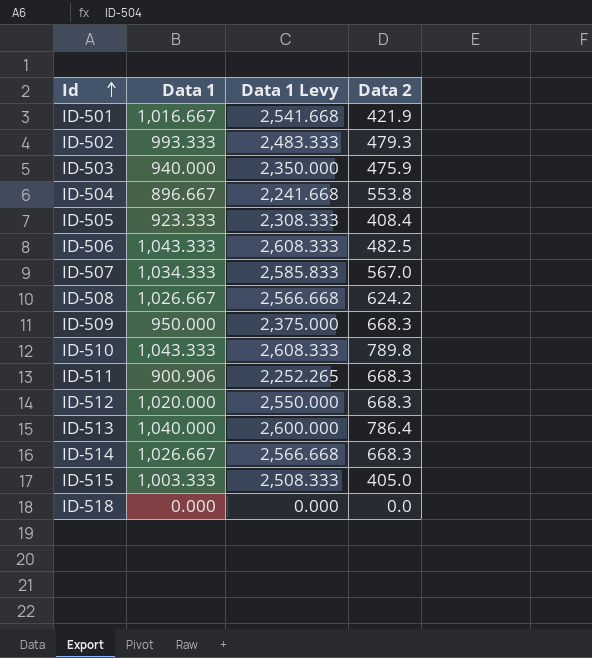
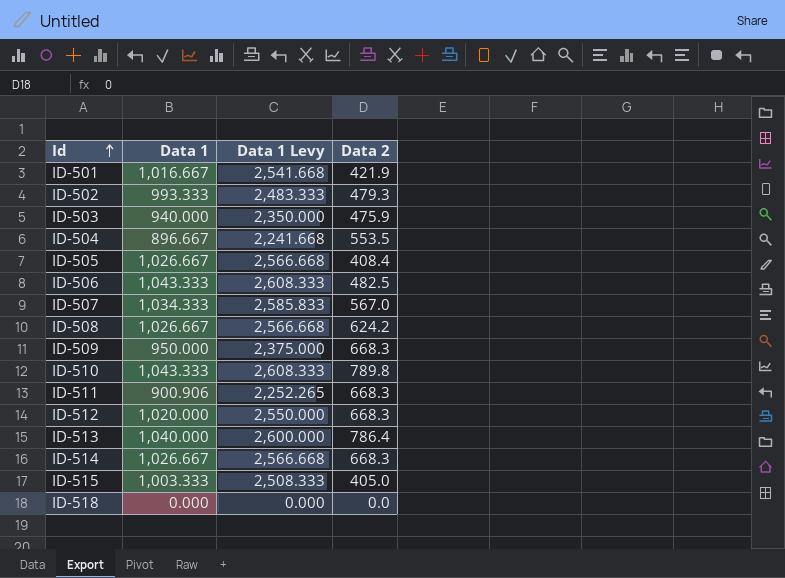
ID-504 | Data 2: 553.8 -> 553.5
ID-505 | Data 1: 923.333 -> 1,026.667
ID-505 | Data 1 Levy: 2,308.333 -> 2,566.668

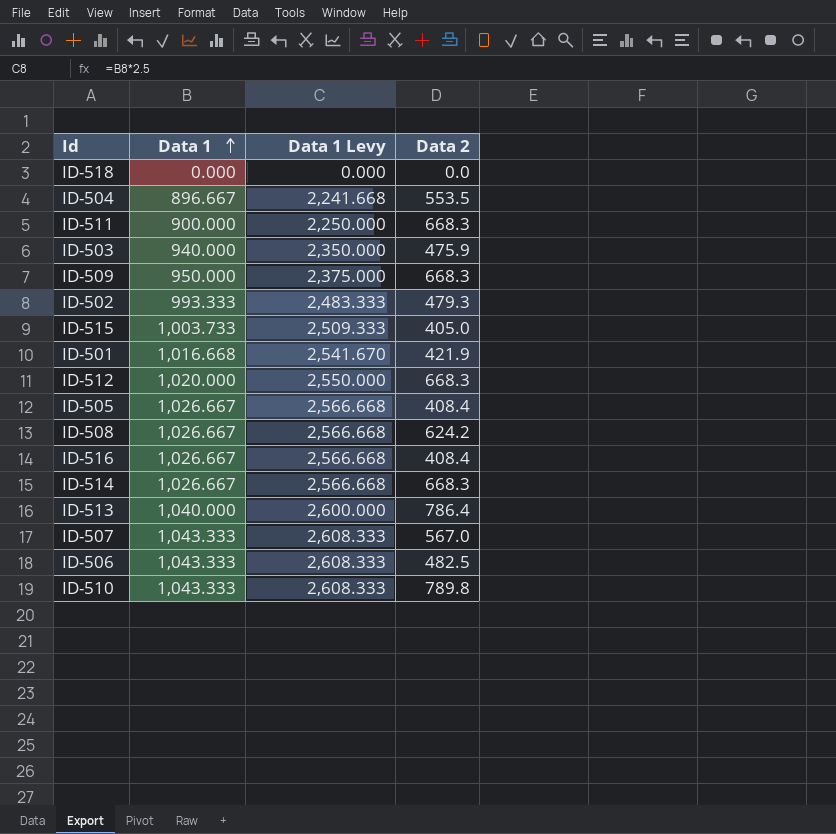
row order: Id ascending -> Data 1 ascending
ID-511 | Data 1: 900.906 -> 900.000
ID-511 | Data 1 Levy: 2,252.265 -> 2,250.000
ID-515 | Data 1: 1,003.333 -> 1,003.733
ID-515 | Data 1 Levy: 2,508.333 -> 2,509.333
ID-501 | Data 1: 1,016.667 -> 1,016.668
ID-501 | Data 1 Levy: 2,541.668 -> 2,541.670
row ID-516: none -> 1,026.667 | 2,566.668 | 408.4
ID-507 | Data 1: 1,034.333 -> 1,043.333
ID-507 | Data 1 Levy: 2,585.833 -> 2,608.333

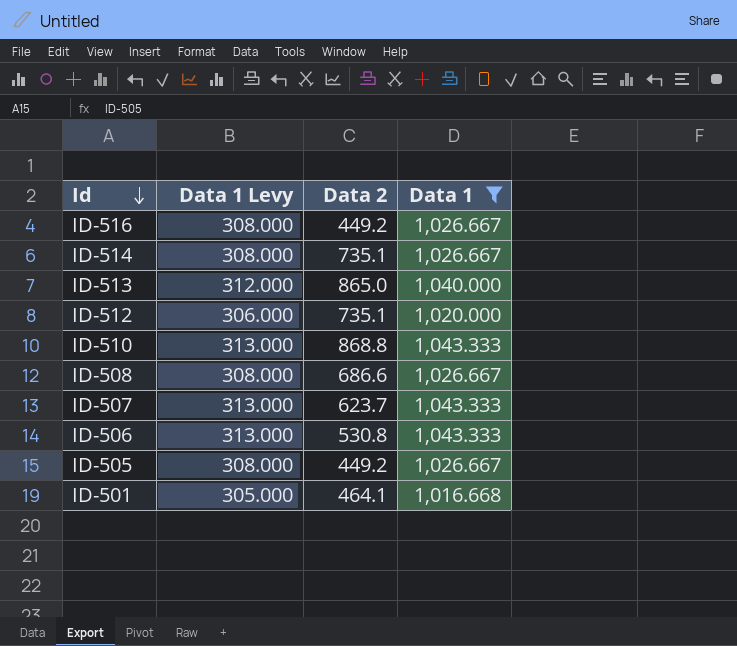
filter: none -> Data 1 >= 1,016.668
row order: Data 1 ascending -> Id descending
column Data 1 Levy | formula: [Data 1] * 2.5 -> [Data 1] * 0.3
column Data 1 | position: 2 -> 4
ID-516 | Data 2: 408.4 -> 449.2
ID-514 | Data 2: 668.3 -> 735.1
ID-513 | Data 2: 786.4 -> 865.0
ID-512 | Data 2: 668.3 -> 735.1
ID-510 | Data 2: 789.8 -> 868.8
ID-508 | Data 2: 624.2 -> 686.6
ID-507 | Data 2: 567.0 -> 623.7
ID-506 | Data 2: 482.5 -> 530.8
ID-505 | Data 2: 408.4 -> 449.2
ID-501 | Data 2: 421.9 -> 464.1

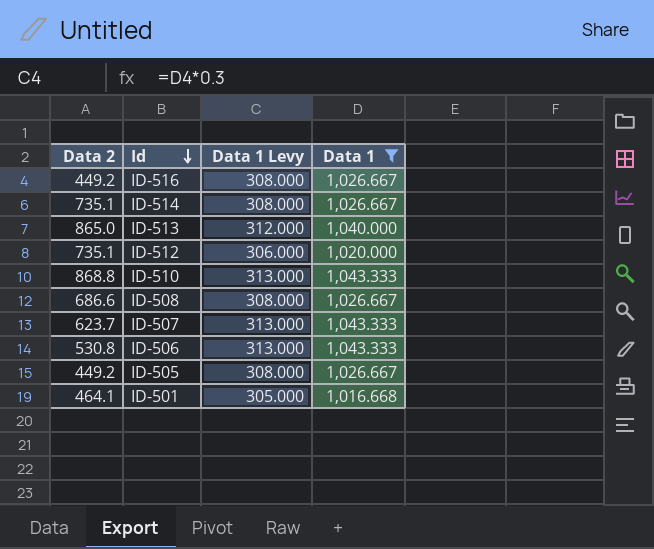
column Data 2 | position: 3 -> 1

